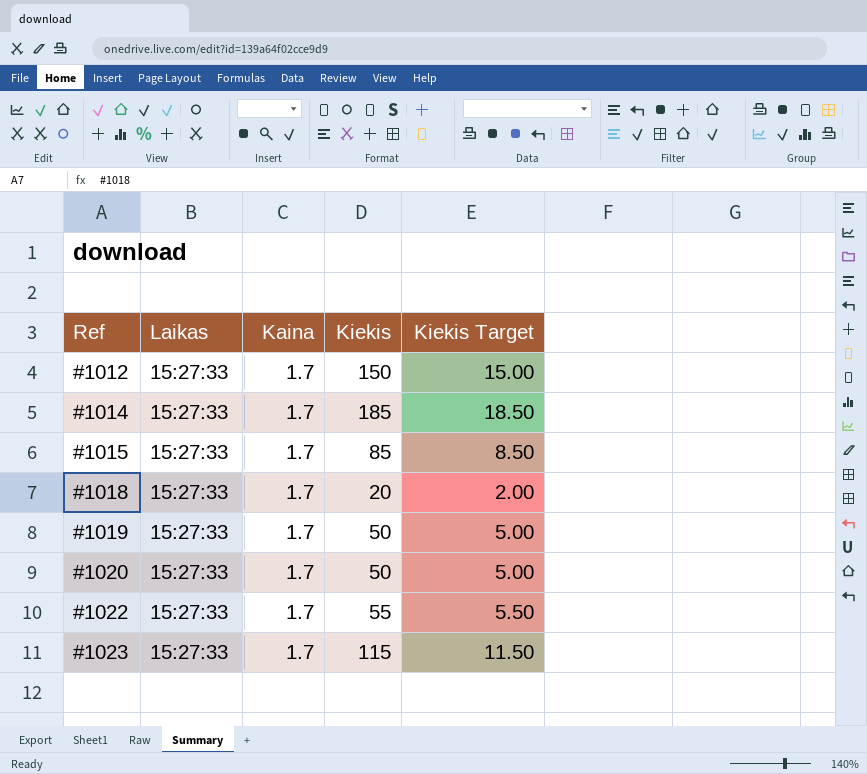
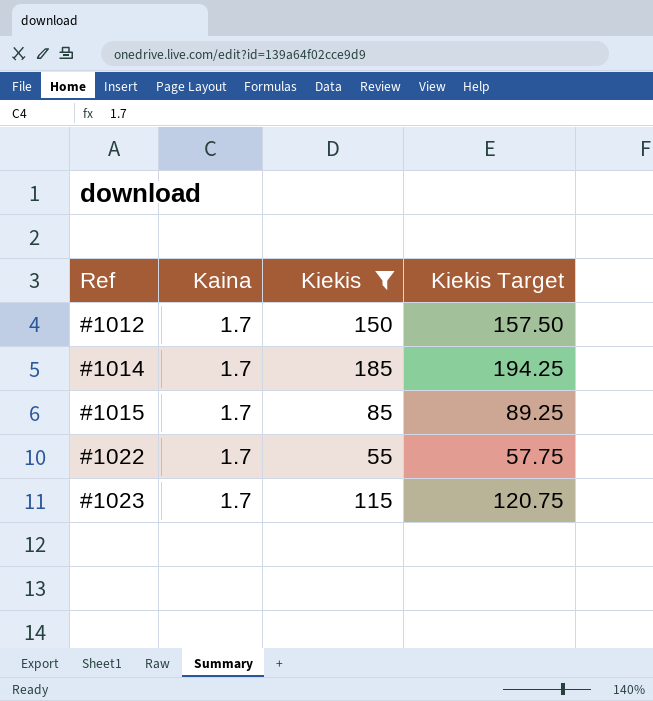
filter: none -> Kiekis >= 55
column Laikas | position: 2 -> none
column Kiekis Target | formula: [Kiekis] * 0.1 -> [Kiekis] * 1.05

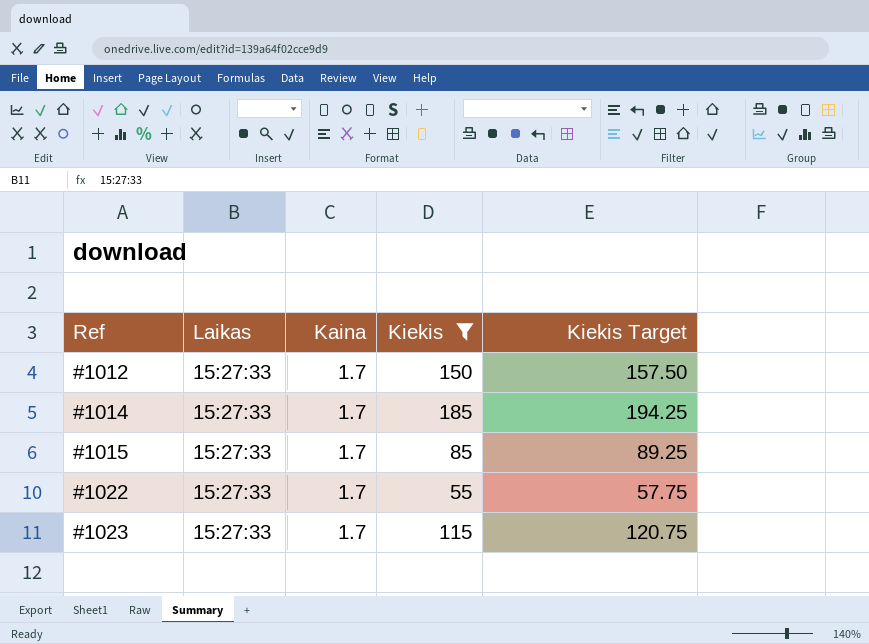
column Laikas | position: none -> 2

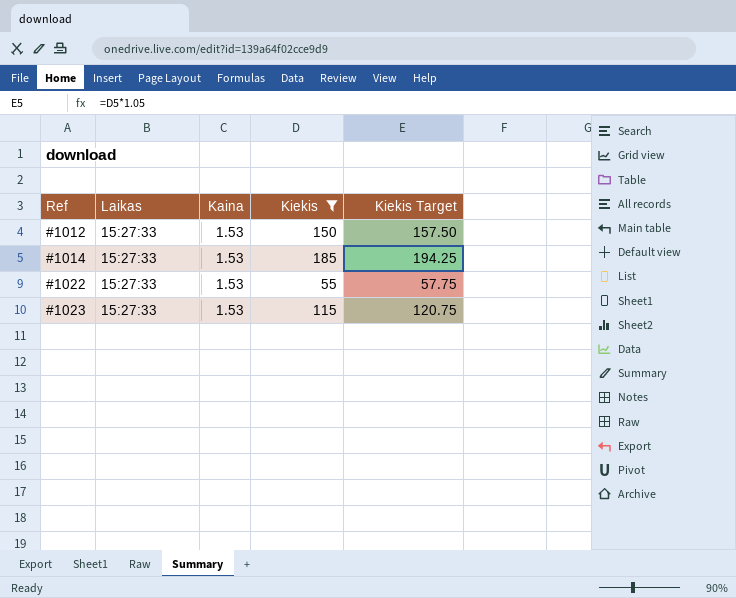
row #1015: 15:27:33 | 1.7 | 85 | 89.25 -> none
#1012 | Kaina: 1.7 -> 1.53
#1014 | Kaina: 1.7 -> 1.53
#1022 | Kaina: 1.7 -> 1.53
#1023 | Kaina: 1.7 -> 1.53

